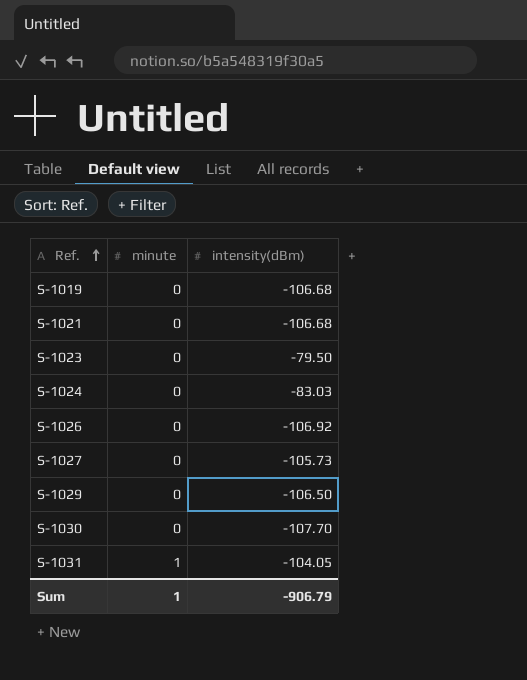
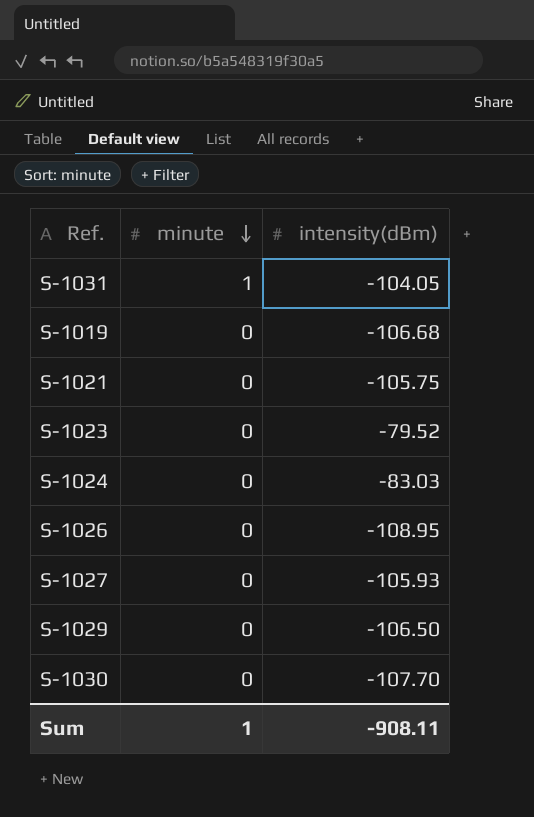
row order: Ref. ascending -> minute descending
S-1021 | intensity(dBm): -106.68 -> -105.75
S-1023 | intensity(dBm): -79.50 -> -79.52
S-1026 | intensity(dBm): -106.92 -> -108.95
S-1027 | intensity(dBm): -105.73 -> -105.93
Sum | intensity(dBm): -906.79 -> -908.11

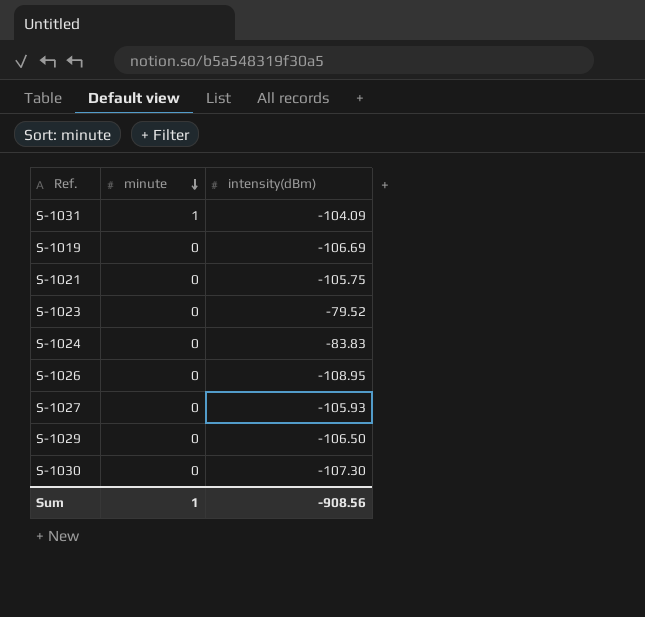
S-1031 | intensity(dBm): -104.05 -> -104.09
S-1019 | intensity(dBm): -106.68 -> -106.69
S-1024 | intensity(dBm): -83.03 -> -83.83
S-1030 | intensity(dBm): -107.70 -> -107.30
Sum | intensity(dBm): -908.11 -> -908.56

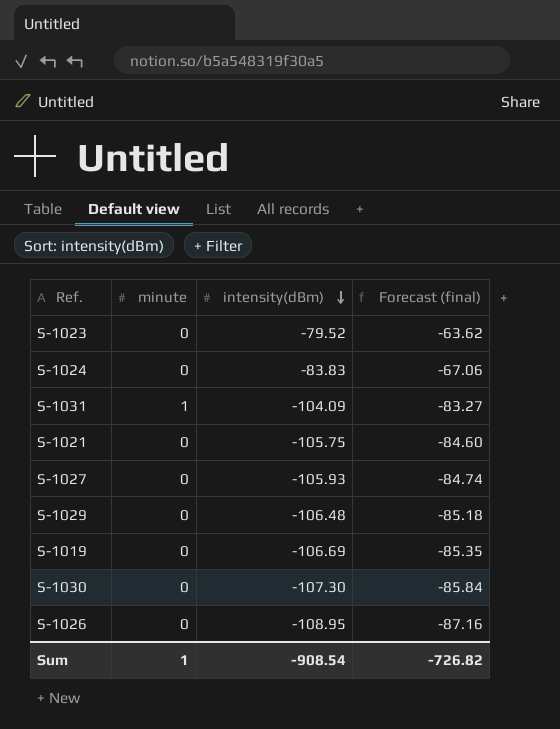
row order: minute descending -> intensity(dBm) descending
column Forecast (final) | formula: none -> [intensity(dBm)] * 0.8
S-1029 | intensity(dBm): -106.50 -> -106.48
Sum | intensity(dBm): -908.56 -> -908.54

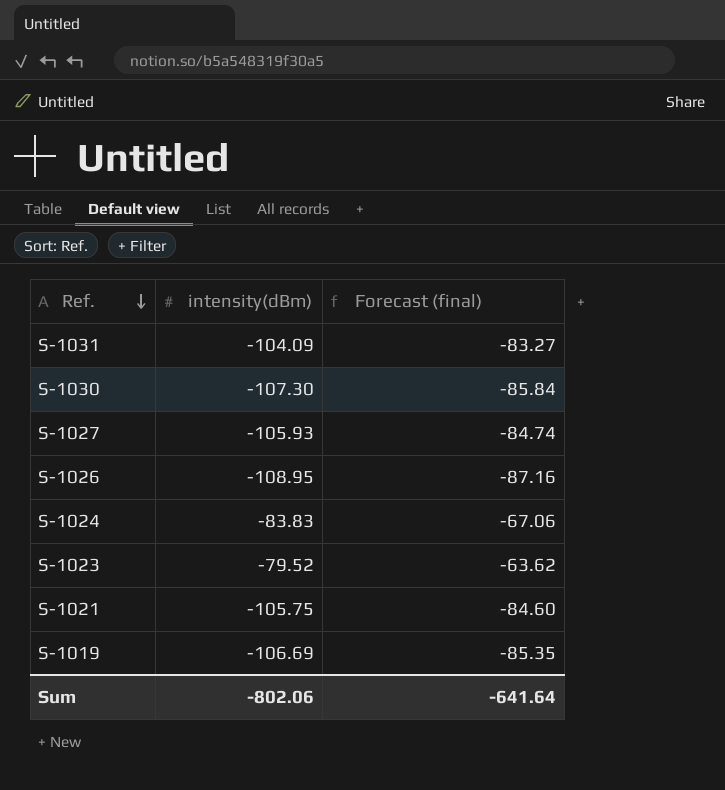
row order: intensity(dBm) descending -> Ref. descending
column minute | position: 2 -> none
row S-1029: 0 | -106.48 | -85.18 -> none
Sum | intensity(dBm): -908.54 -> -802.06
Sum | Forecast (final): -726.82 -> -641.64

